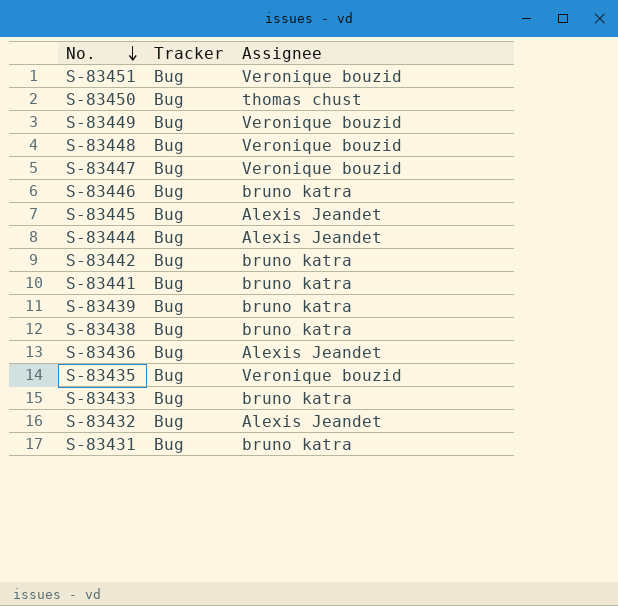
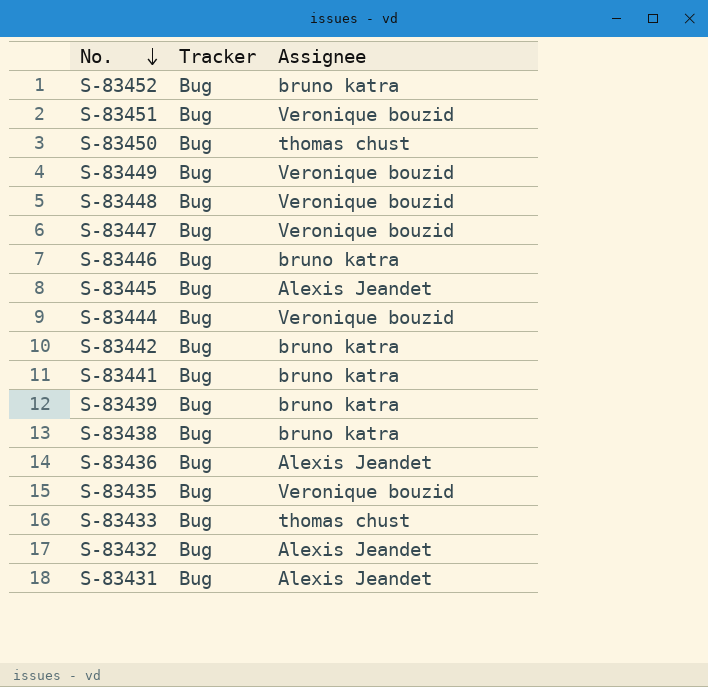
row S-83452: none -> Bug | bruno katra
S-83444 | Assignee: Alexis Jeandet -> Veronique bouzid
S-83433 | Assignee: bruno katra -> thomas chust
S-83431 | Assignee: bruno katra -> Alexis Jeandet

